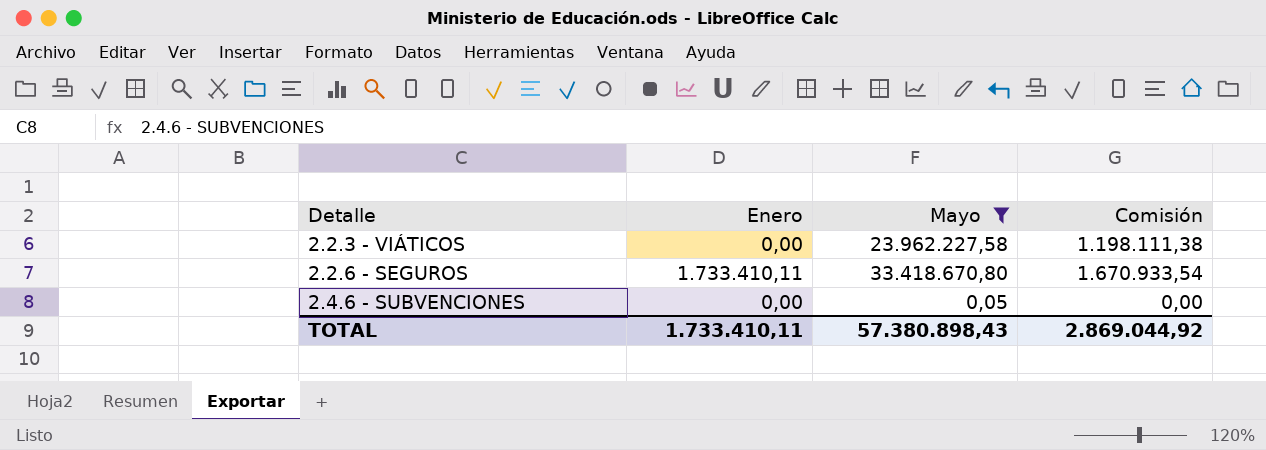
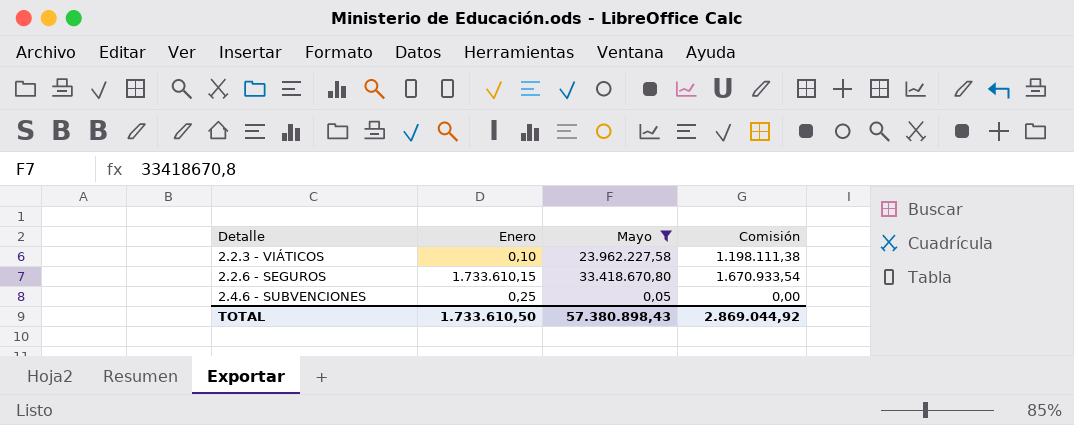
2.2.3 - VIÁTICOS | Enero: 0,00 -> 0,10
2.2.6 - SEGUROS | Enero: 1.733.410,11 -> 1.733.610,15
2.4.6 - SUBVENCIONES | Enero: 0,00 -> 0,25
TOTAL | Enero: 1.733.410,11 -> 1.733.610,50

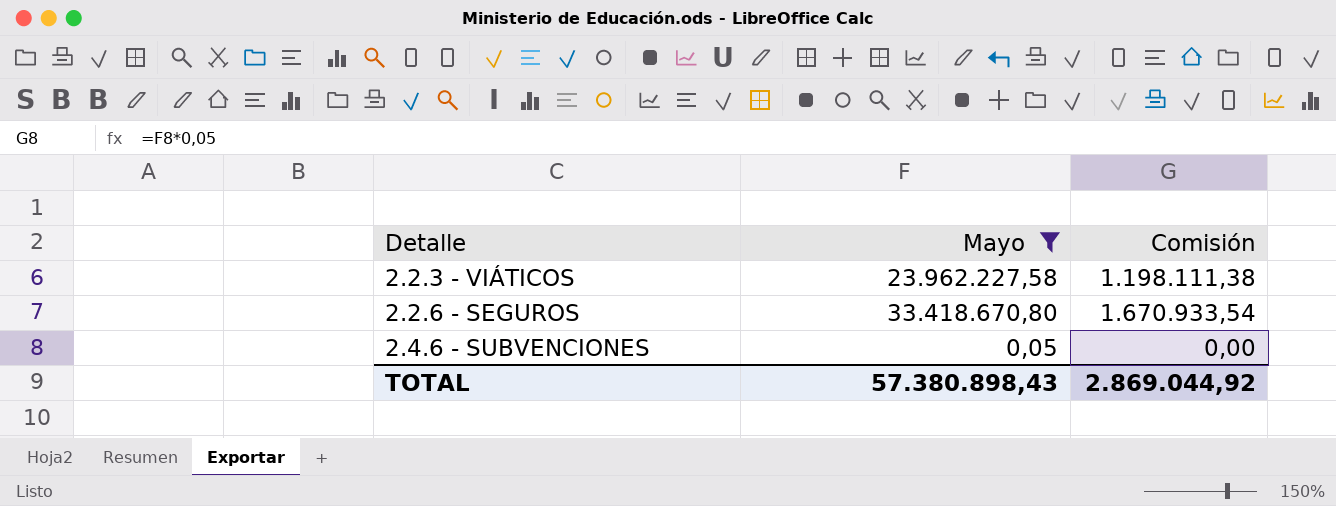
column Enero | position: 2 -> none

